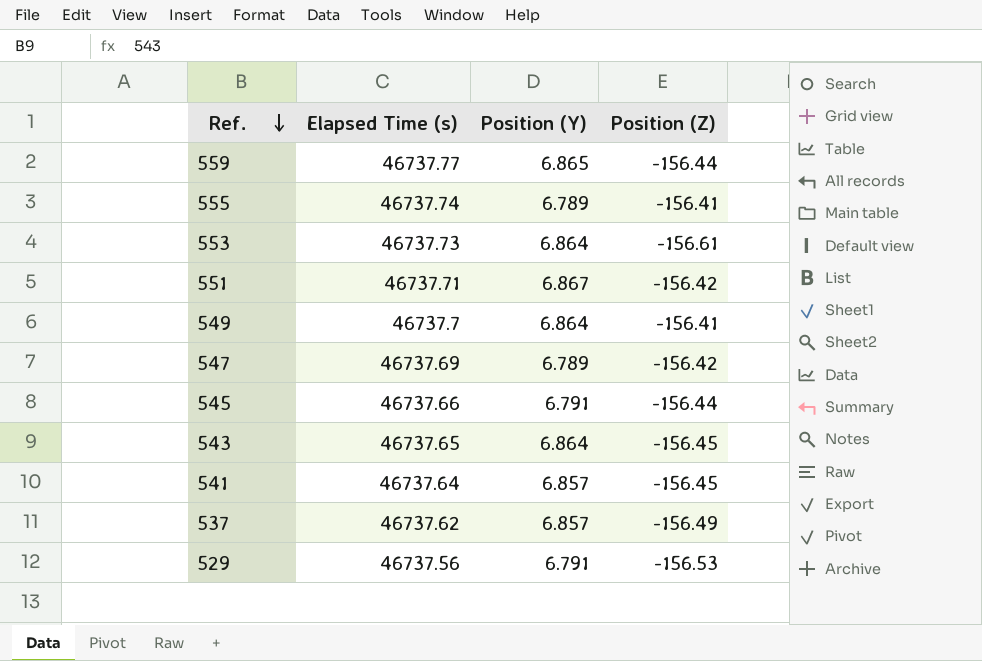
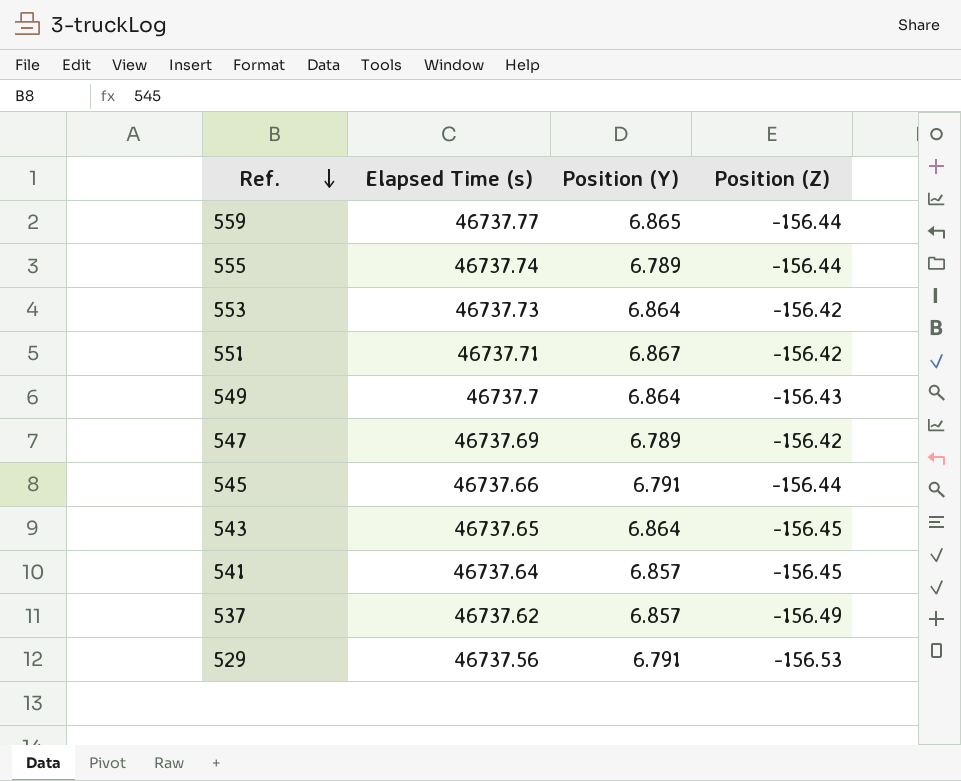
555 | Position (Z): -156.41 -> -156.44
553 | Position (Z): -156.61 -> -156.42
549 | Position (Z): -156.41 -> -156.43

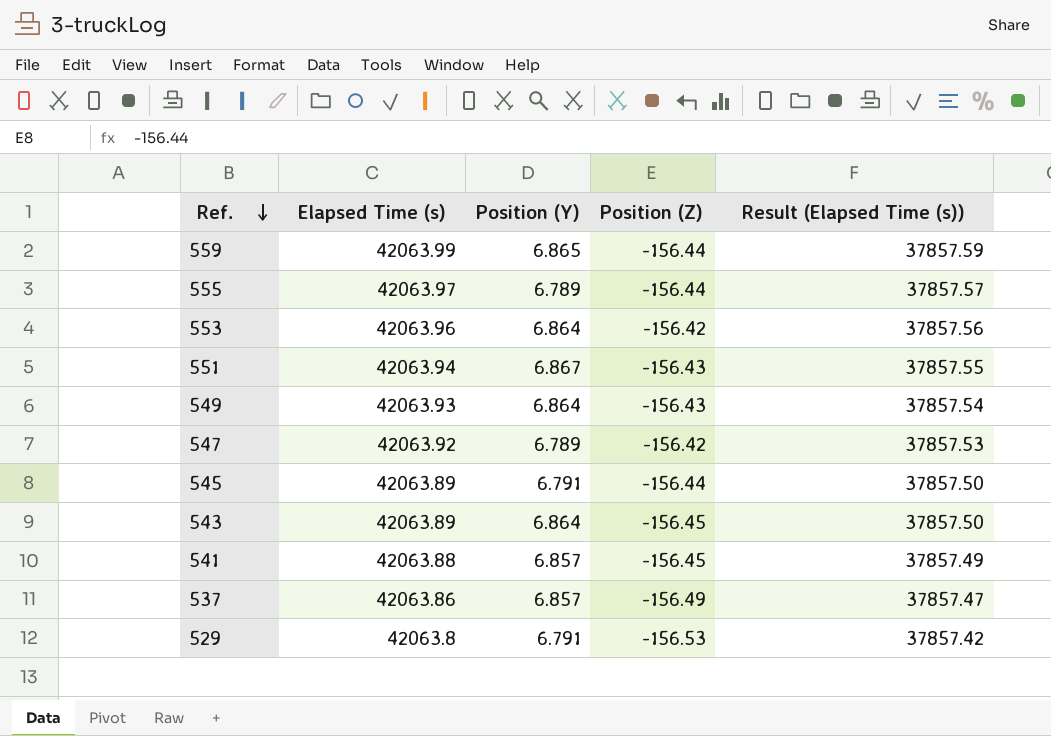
column Result (Elapsed Time (s)) | formula: none -> [Elapsed Time (s)] * 0.9
559 | Elapsed Time (s): 46737.77 -> 42063.99
555 | Elapsed Time (s): 46737.74 -> 42063.97
553 | Elapsed Time (s): 46737.73 -> 42063.96
551 | Elapsed Time (s): 46737.71 -> 42063.94
551 | Position (Z): -156.42 -> -156.43
549 | Elapsed Time (s): 46737.7 -> 42063.93
547 | Elapsed Time (s): 46737.69 -> 42063.92
545 | Elapsed Time (s): 46737.66 -> 42063.89
543 | Elapsed Time (s): 46737.65 -> 42063.89
541 | Elapsed Time (s): 46737.64 -> 42063.88
537 | Elapsed Time (s): 46737.62 -> 42063.86
529 | Elapsed Time (s): 46737.56 -> 42063.8

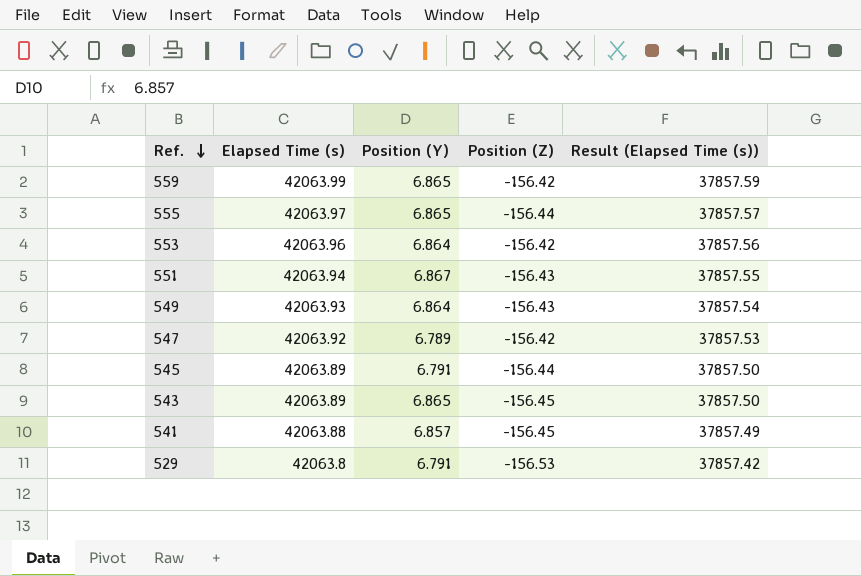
row 537: 42063.86 | 6.857 | -156.49 | 37857.47 -> none
559 | Position (Z): -156.44 -> -156.42
555 | Position (Y): 6.789 -> 6.865
543 | Position (Y): 6.864 -> 6.865

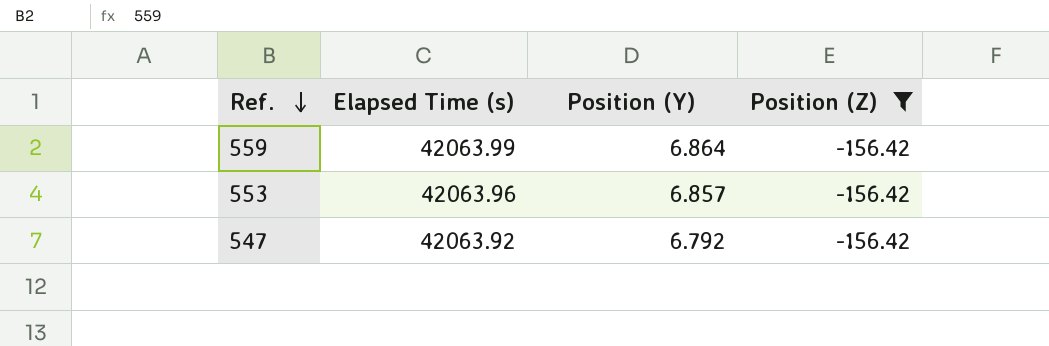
filter: none -> Position (Z) = -156.42
column Result (Elapsed Time (s)) | formula: [Elapsed Time (s)] * 0.9 -> none
559 | Position (Y): 6.865 -> 6.864
553 | Position (Y): 6.864 -> 6.857
547 | Position (Y): 6.789 -> 6.792

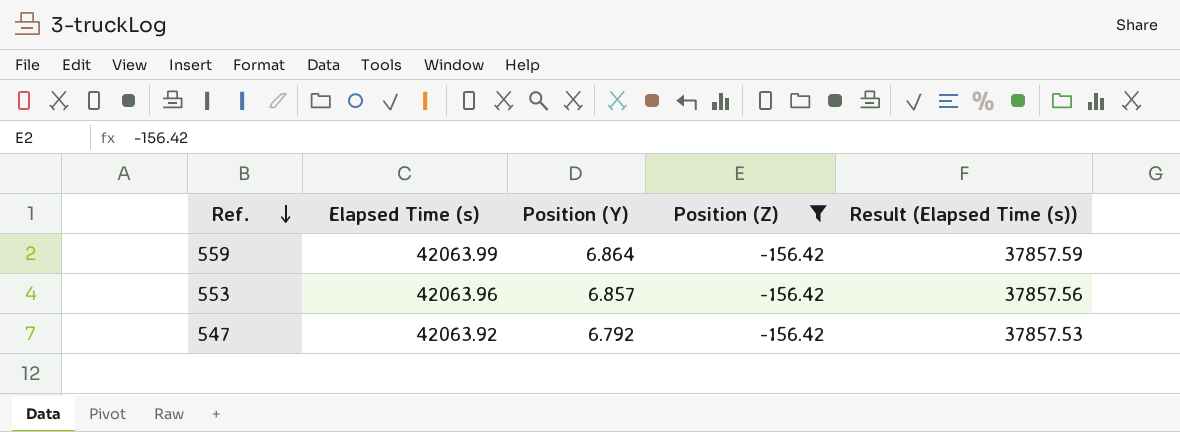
column Result (Elapsed Time (s)) | formula: none -> [Elapsed Time (s)] * 0.9

